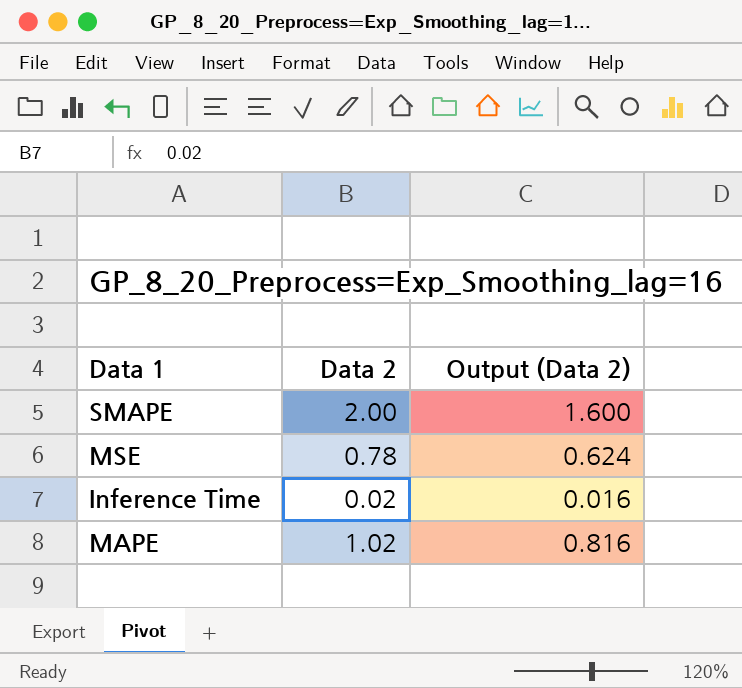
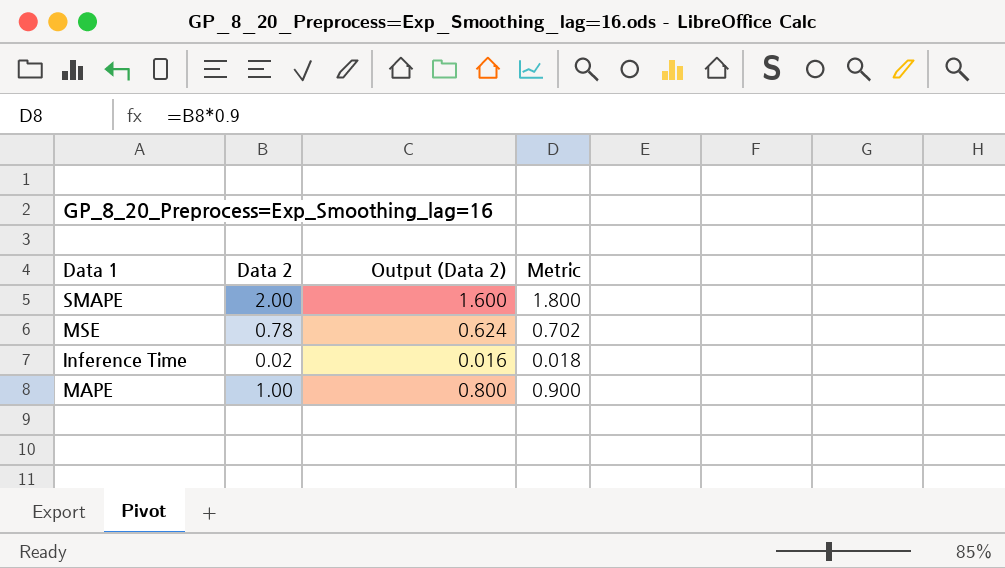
column Metric | formula: none -> [Data 2] * 0.9
MAPE | Data 2: 1.02 -> 1.00
MAPE | Output (Data 2): 0.816 -> 0.800

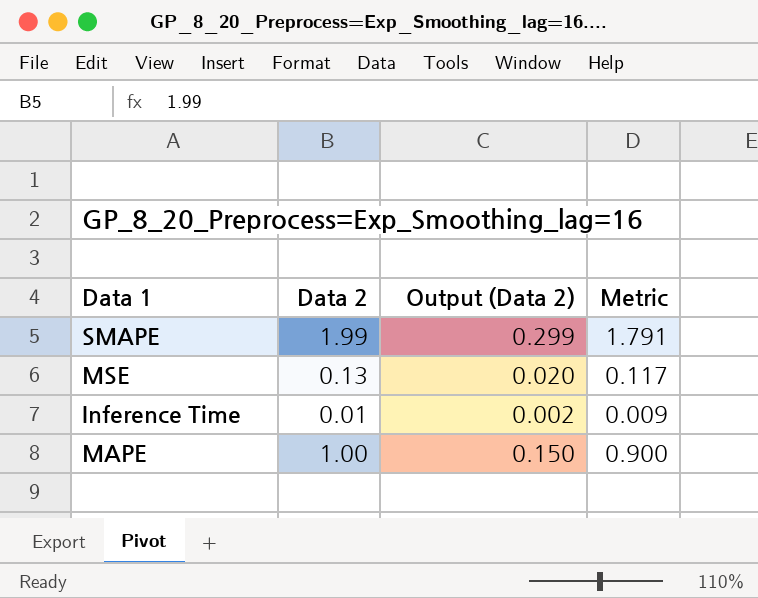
column Output (Data 2) | formula: [Data 2] * 0.8 -> [Data 2] * 0.15
SMAPE | Data 2: 2.00 -> 1.99
SMAPE | Metric: 1.800 -> 1.791
MSE | Data 2: 0.78 -> 0.13
MSE | Metric: 0.702 -> 0.117
Inference Time | Data 2: 0.02 -> 0.01
Inference Time | Metric: 0.018 -> 0.009

